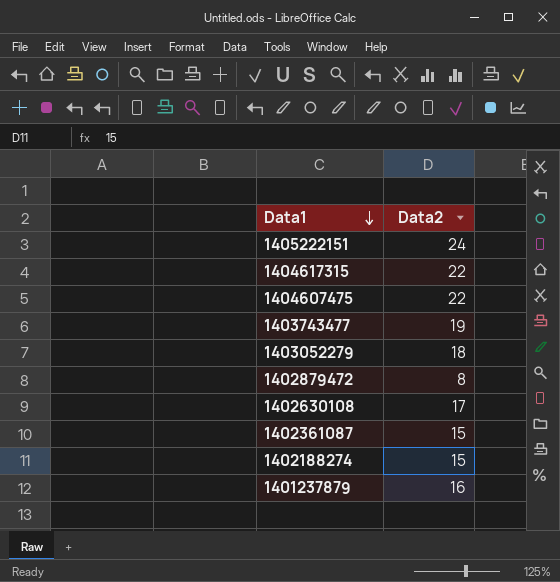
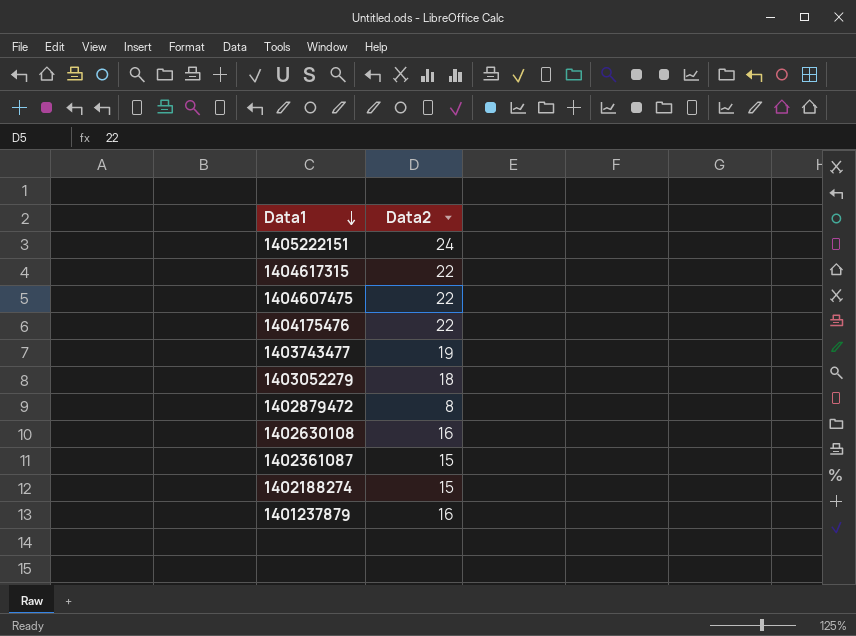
row 1404175476: none -> 22
1402630108 | Data2: 17 -> 16

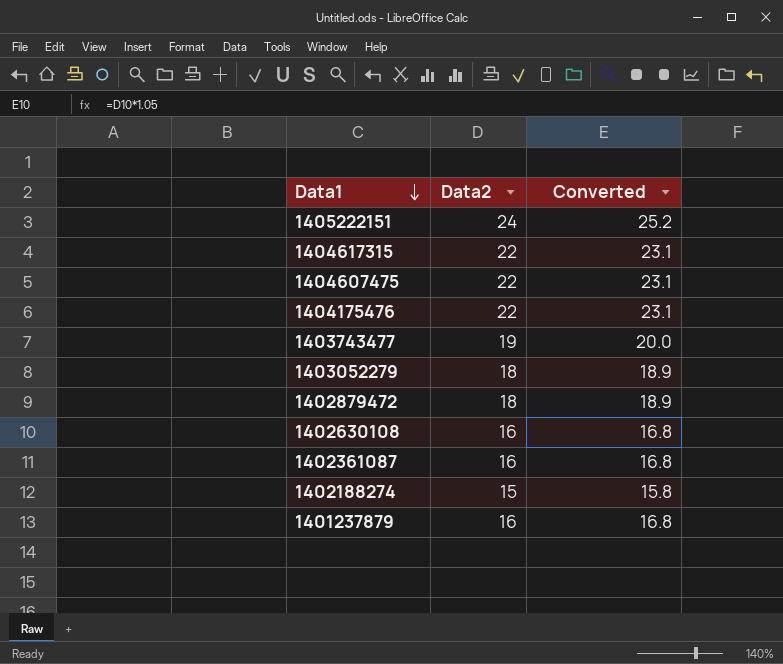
column Converted | formula: none -> [Data2] * 1.05
1402879472 | Data2: 8 -> 18
1402361087 | Data2: 15 -> 16

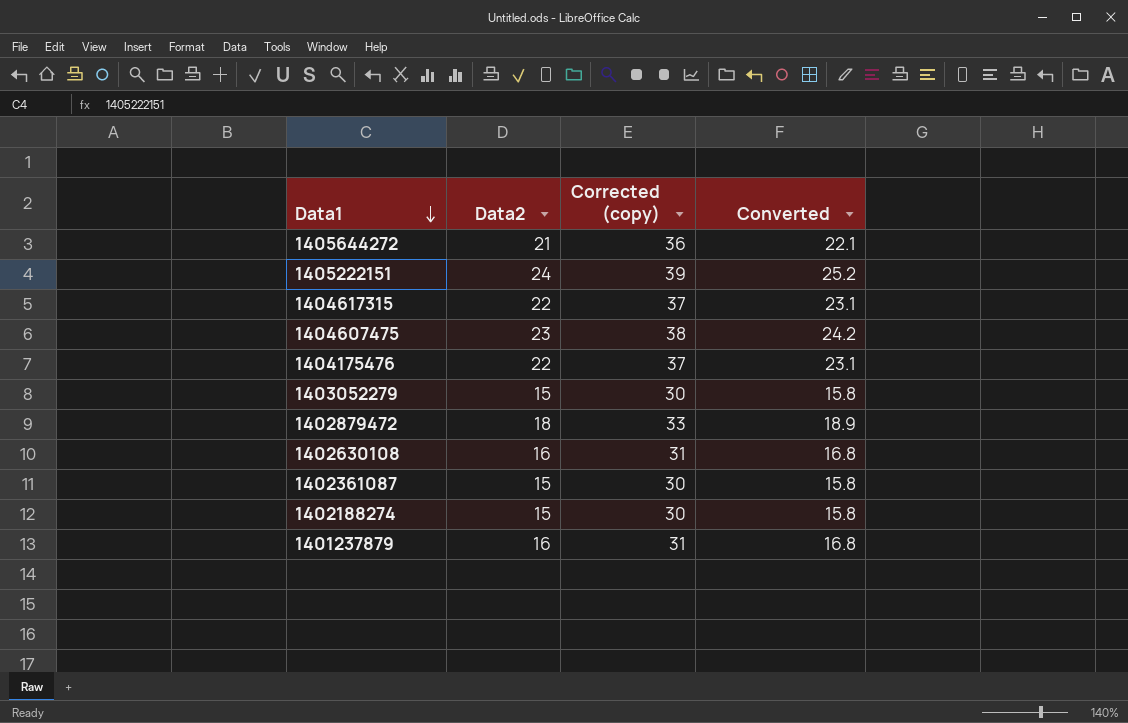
column Corrected (copy) | formula: none -> [Data2] + 15
row 1403743477: 19 | 20.0 -> none
row 1405644272: none -> 21 | 36 | 22.1
1404607475 | Data2: 22 -> 23
1404607475 | Converted: 23.1 -> 24.2
1403052279 | Data2: 18 -> 15
1403052279 | Converted: 18.9 -> 15.8
1402361087 | Data2: 16 -> 15
1402361087 | Converted: 16.8 -> 15.8

